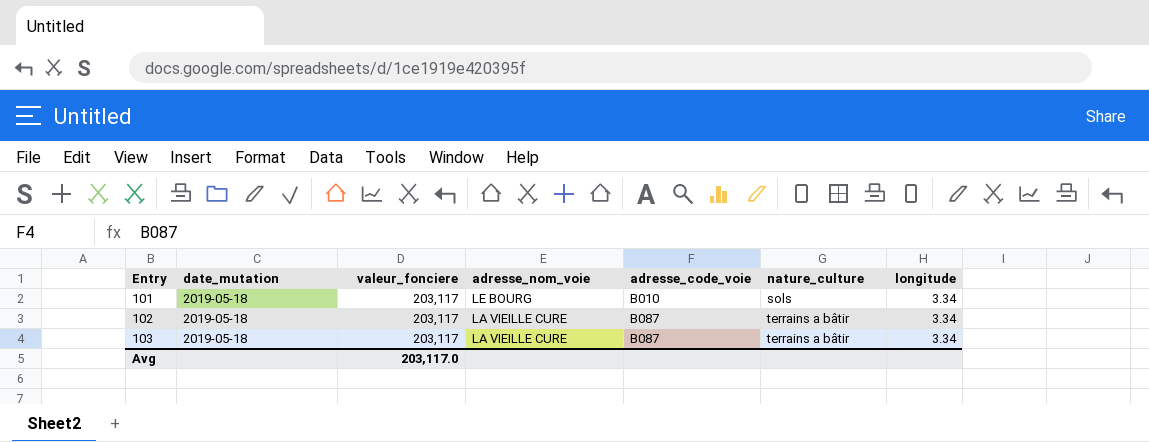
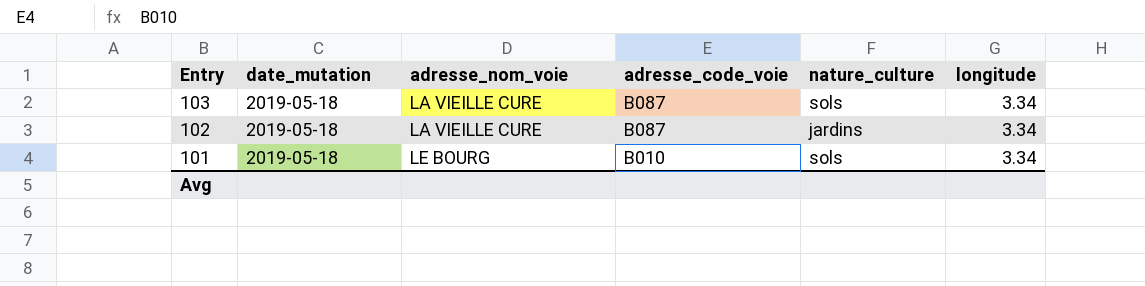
row order: Entry ascending -> Entry descending
column valeur_fonciere | position: 3 -> none
103 | nature_culture: terrains a bâtir -> sols
102 | nature_culture: terrains a bâtir -> jardins

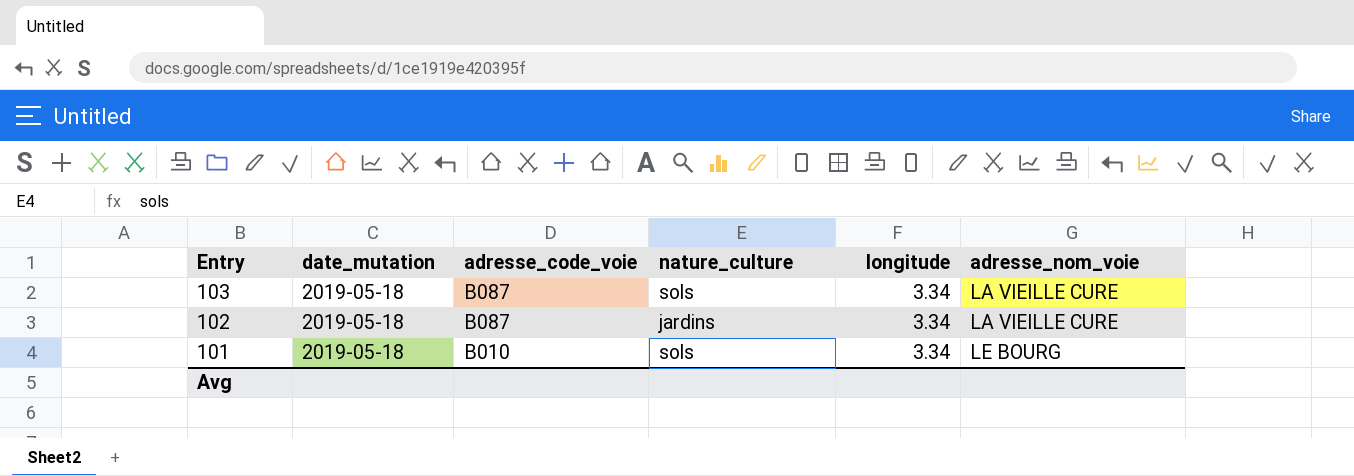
column adresse_nom_voie | position: 3 -> 6

